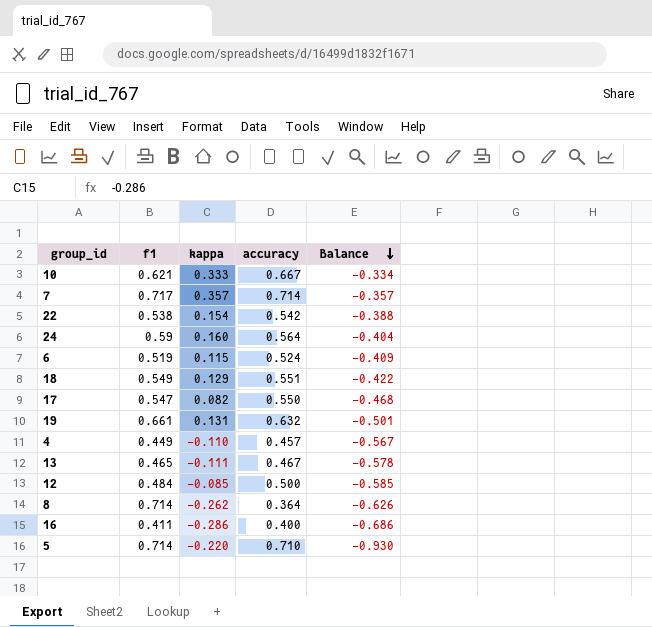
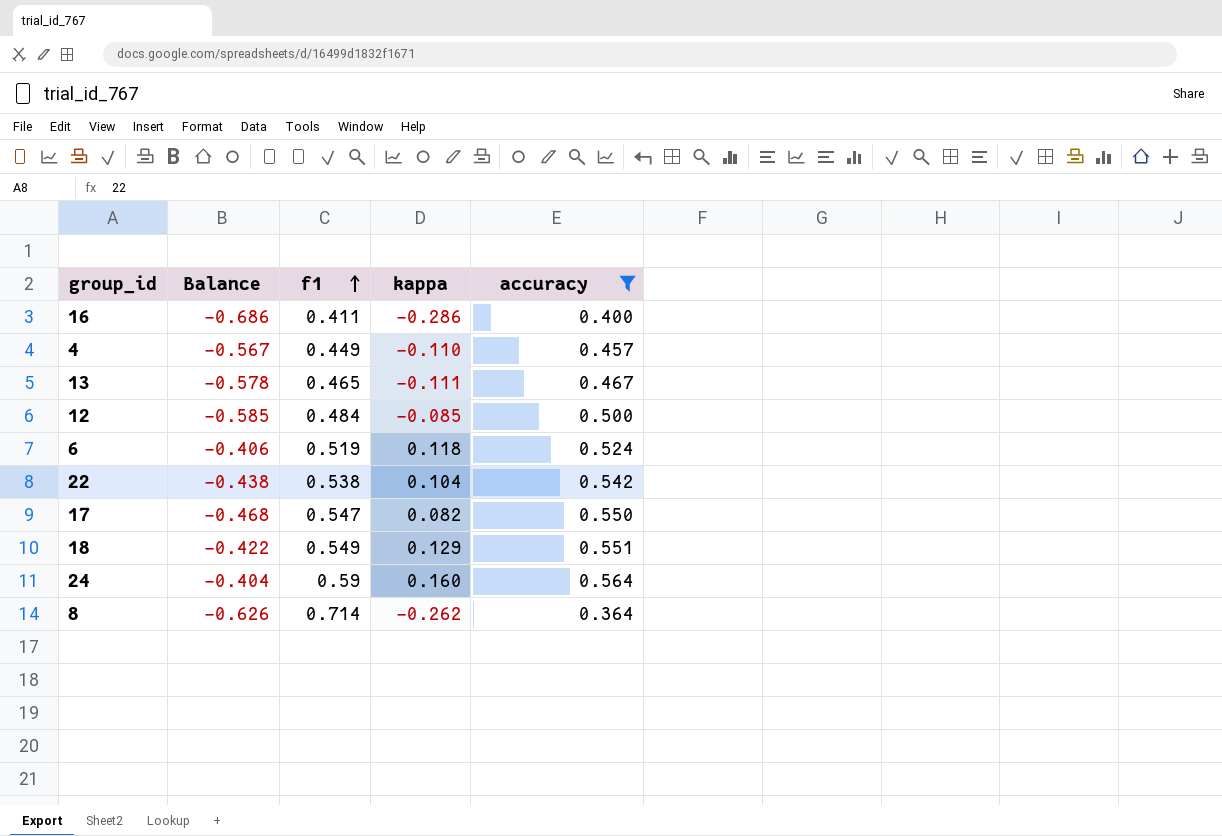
filter: none -> accuracy <= 0.564
row order: Balance descending -> f1 ascending
column Balance | position: 5 -> 2
6 | Balance: -0.409 -> -0.406
6 | kappa: 0.115 -> 0.118
22 | Balance: -0.388 -> -0.438
22 | kappa: 0.154 -> 0.104

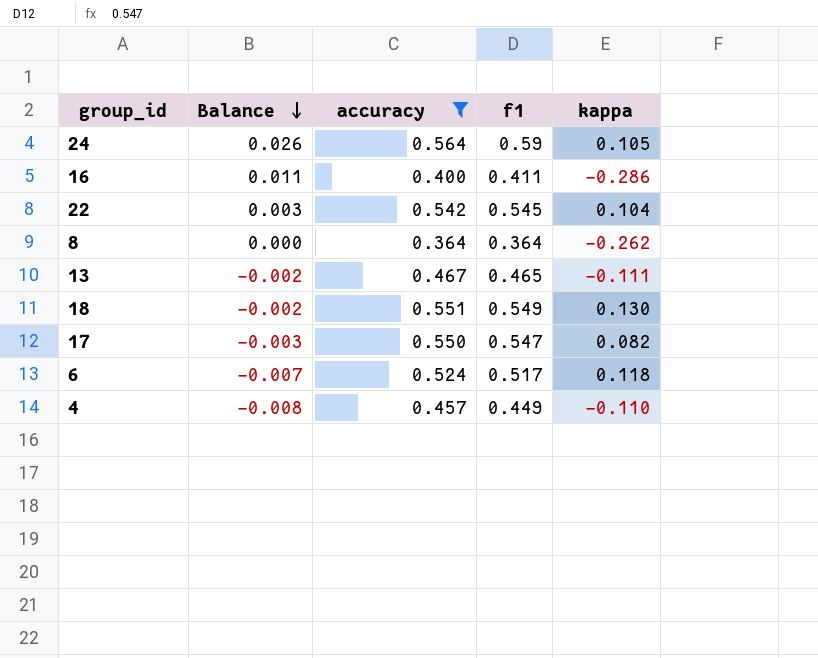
row order: f1 ascending -> Balance descending
column Balance | formula: [kappa] - [accuracy] -> [f1] - [accuracy]
column accuracy | position: 5 -> 3
row 12: -0.585 | 0.484 | -0.085 | 0.500 -> none
24 | kappa: 0.160 -> 0.105
22 | f1: 0.538 -> 0.545
8 | f1: 0.714 -> 0.364
18 | kappa: 0.129 -> 0.130
6 | f1: 0.519 -> 0.517

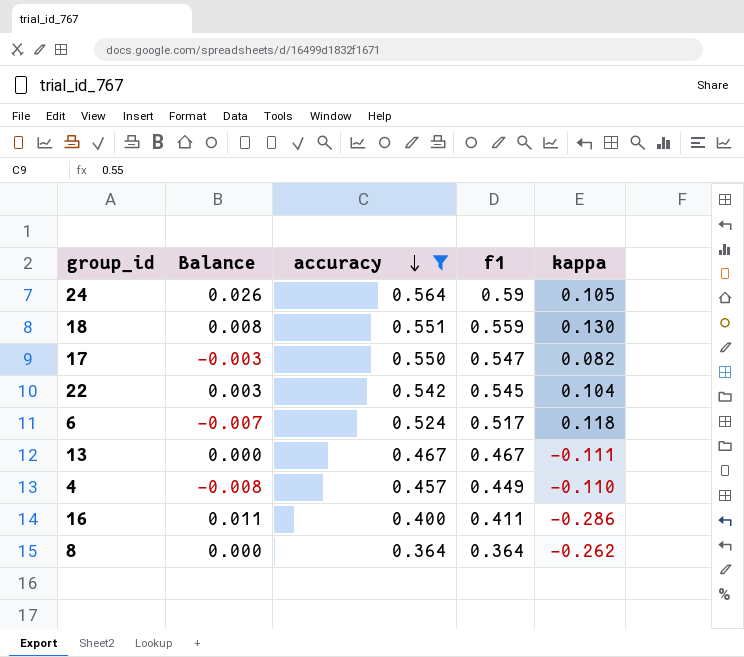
row order: Balance descending -> accuracy descending
18 | Balance: -0.002 -> 0.008
18 | f1: 0.549 -> 0.559
13 | Balance: -0.002 -> 0.000
13 | f1: 0.465 -> 0.467

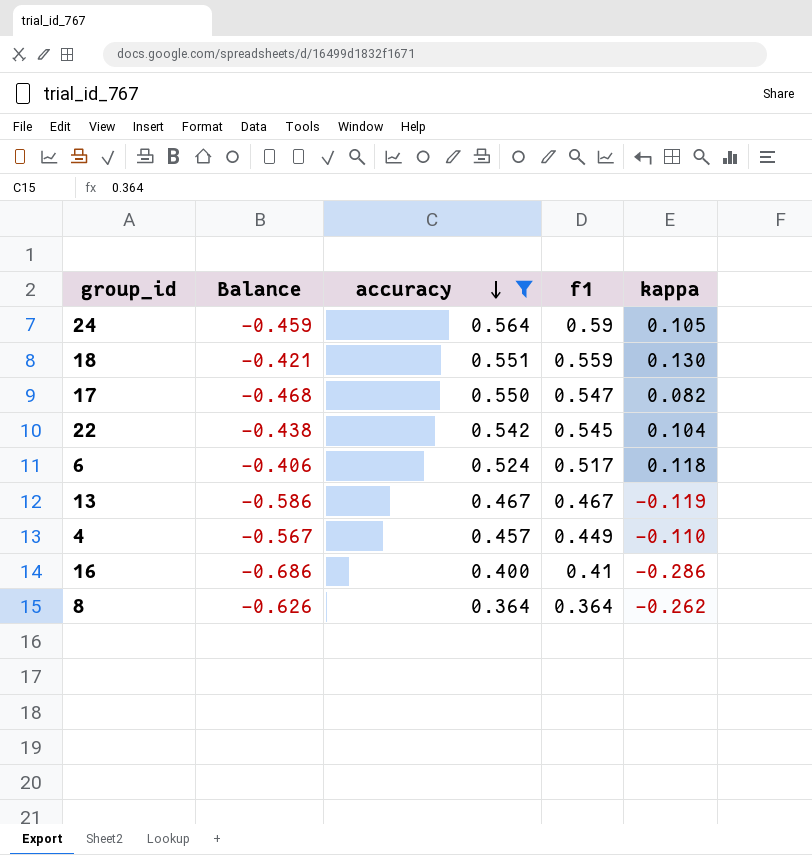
column Balance | formula: [f1] - [accuracy] -> [kappa] - [accuracy]
13 | kappa: -0.111 -> -0.119
16 | f1: 0.411 -> 0.41

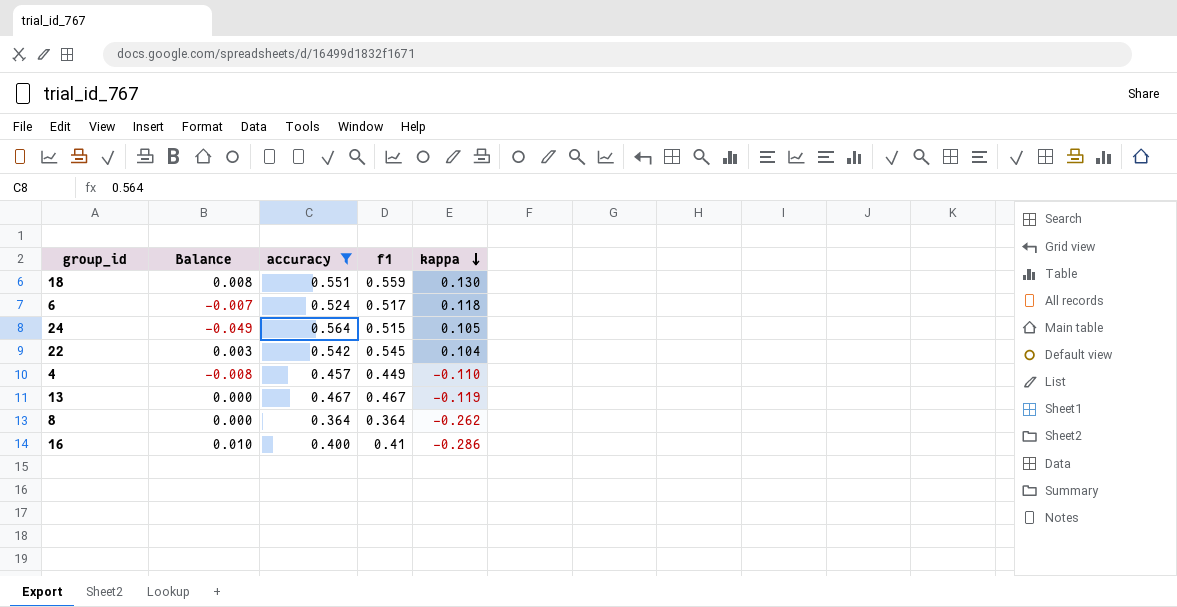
row order: accuracy descending -> kappa descending
column Balance | formula: [kappa] - [accuracy] -> [f1] - [accuracy]
row 17: -0.468 | 0.550 | 0.547 | 0.082 -> none
24 | f1: 0.59 -> 0.515

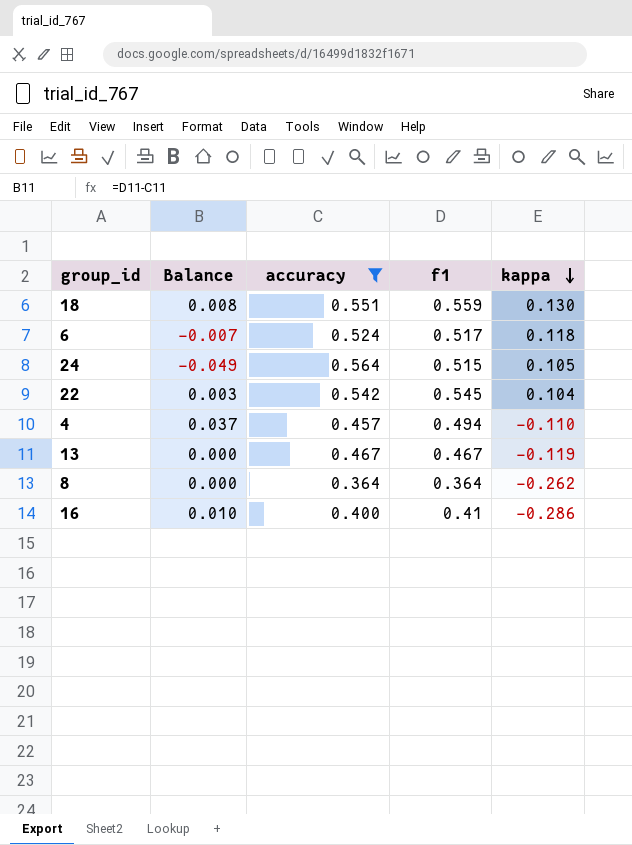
4 | Balance: -0.008 -> 0.037
4 | f1: 0.449 -> 0.494

